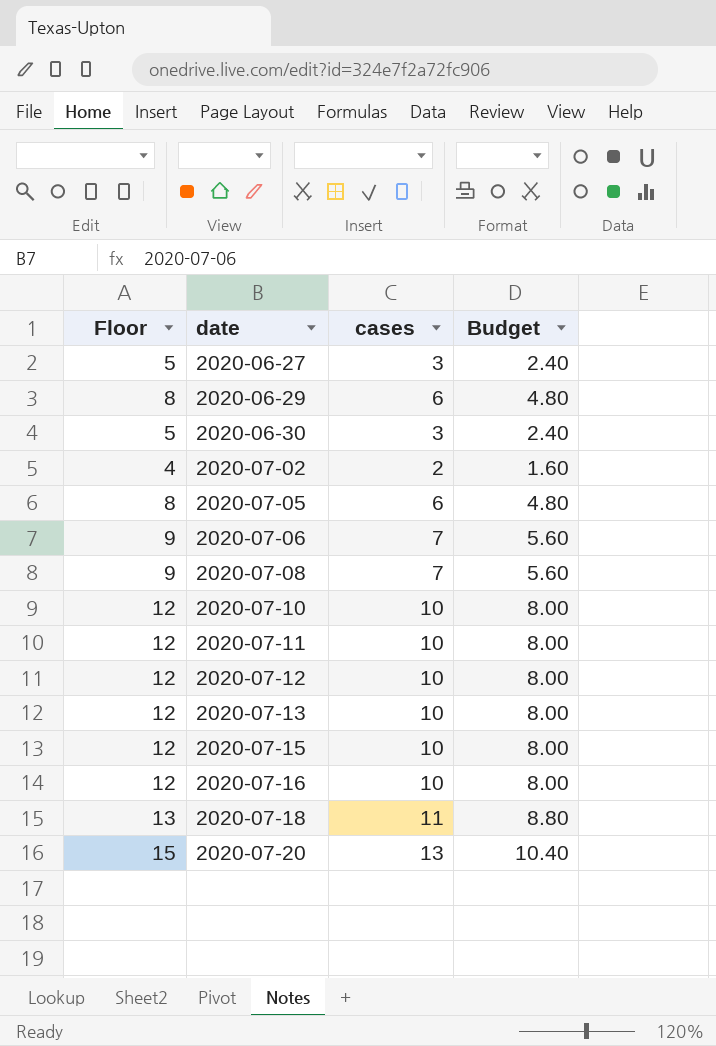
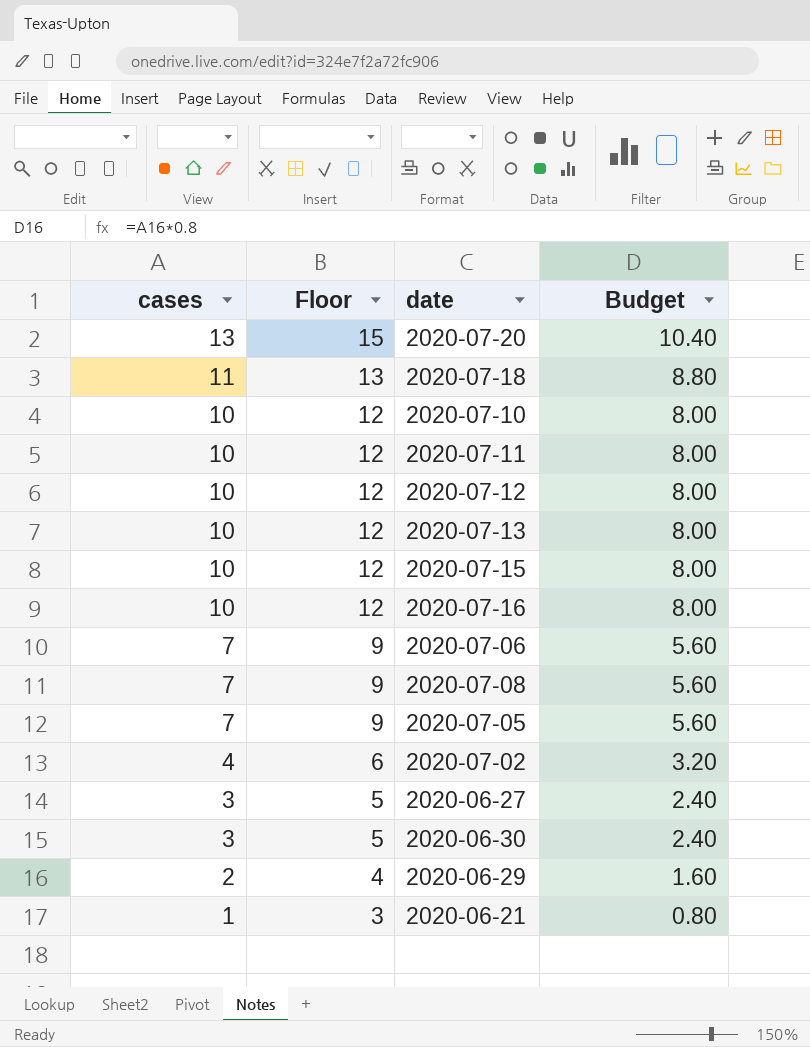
row order: date ascending -> cases descending
column cases | position: 3 -> 1
2020-07-05 | cases: 6 -> 7
2020-07-05 | Floor: 8 -> 9
2020-07-05 | Budget: 4.80 -> 5.60
2020-07-02 | cases: 2 -> 4
2020-07-02 | Floor: 4 -> 6
2020-07-02 | Budget: 1.60 -> 3.20
2020-06-29 | cases: 6 -> 2
2020-06-29 | Floor: 8 -> 4
2020-06-29 | Budget: 4.80 -> 1.60
row 2020-06-21: none -> 1 | 3 | 0.80

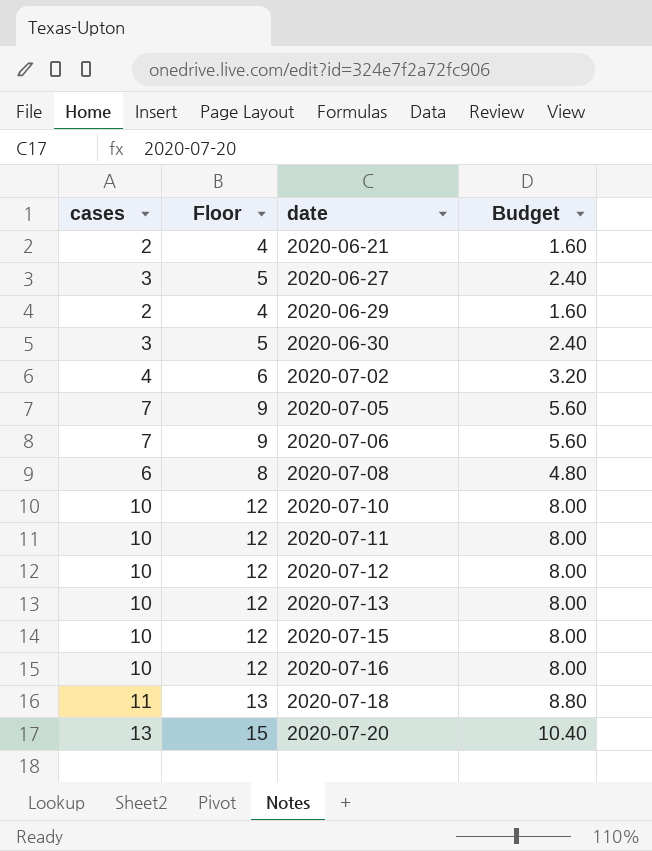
row order: cases descending -> date ascending
2020-06-21 | cases: 1 -> 2
2020-06-21 | Floor: 3 -> 4
2020-06-21 | Budget: 0.80 -> 1.60
2020-07-08 | cases: 7 -> 6
2020-07-08 | Floor: 9 -> 8
2020-07-08 | Budget: 5.60 -> 4.80

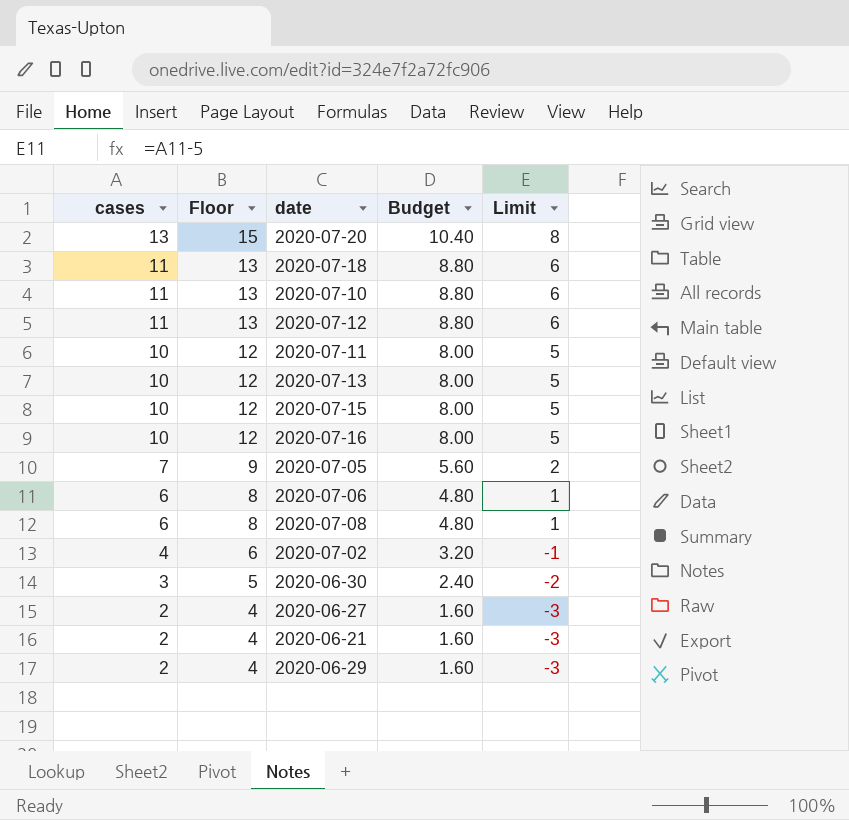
row order: date ascending -> cases descending
column Limit | formula: none -> [cases] - 5
2020-07-10 | cases: 10 -> 11
2020-07-10 | Floor: 12 -> 13
2020-07-10 | Budget: 8.00 -> 8.80
2020-07-12 | cases: 10 -> 11
2020-07-12 | Floor: 12 -> 13
2020-07-12 | Budget: 8.00 -> 8.80
2020-07-06 | cases: 7 -> 6
2020-07-06 | Floor: 9 -> 8
2020-07-06 | Budget: 5.60 -> 4.80
2020-06-27 | cases: 3 -> 2
2020-06-27 | Floor: 5 -> 4
2020-06-27 | Budget: 2.40 -> 1.60

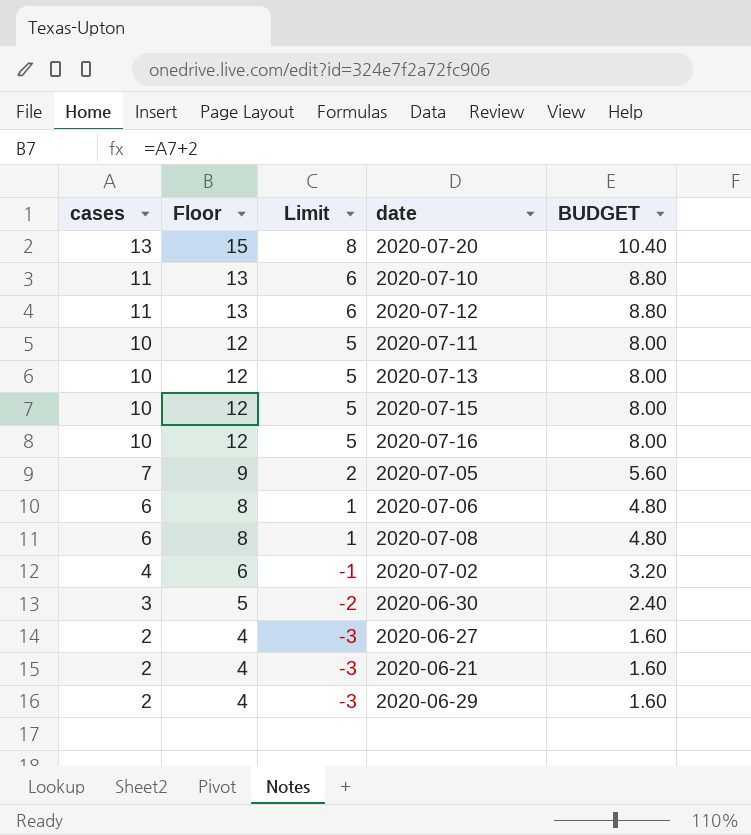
column Limit | position: 5 -> 3
column name: Budget -> BUDGET
row 2020-07-18: 11 | 13 | 8.80 | 6 -> none

